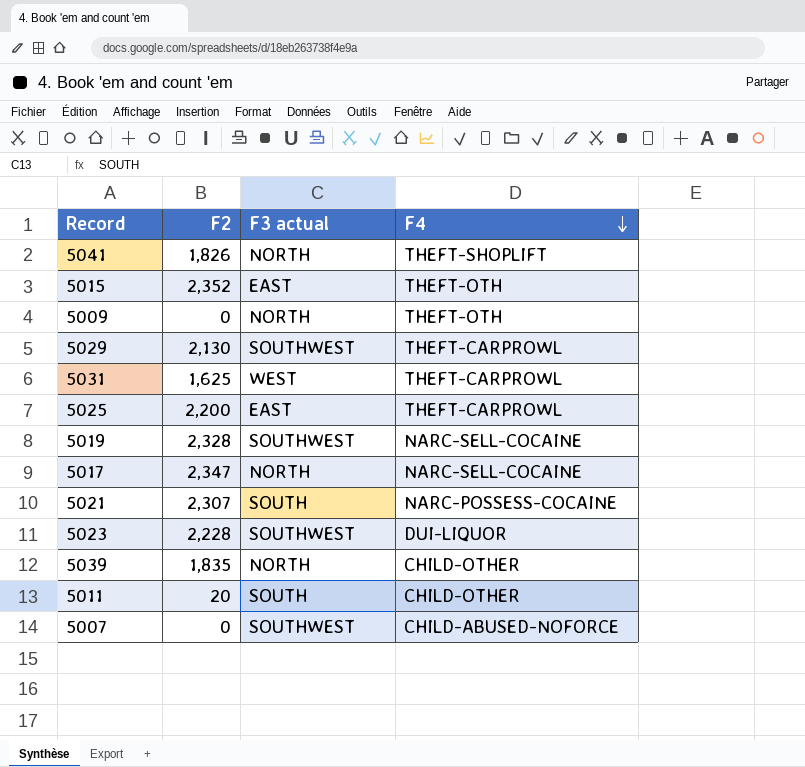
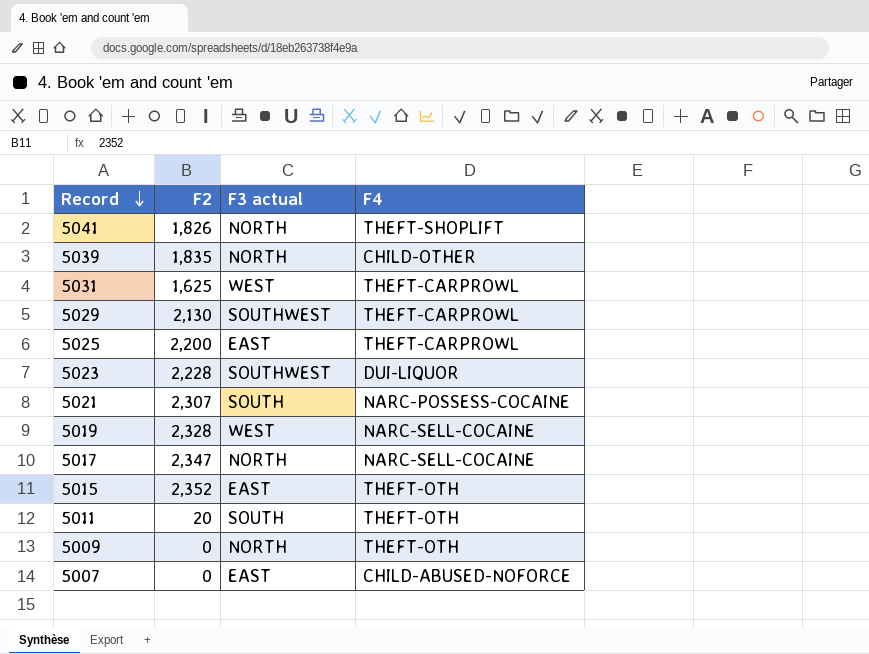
row order: F4 descending -> Record descending
5019 | F3 actual: SOUTHWEST -> WEST
5011 | F4: CHILD-OTHER -> THEFT-OTH
5007 | F3 actual: SOUTHWEST -> EAST

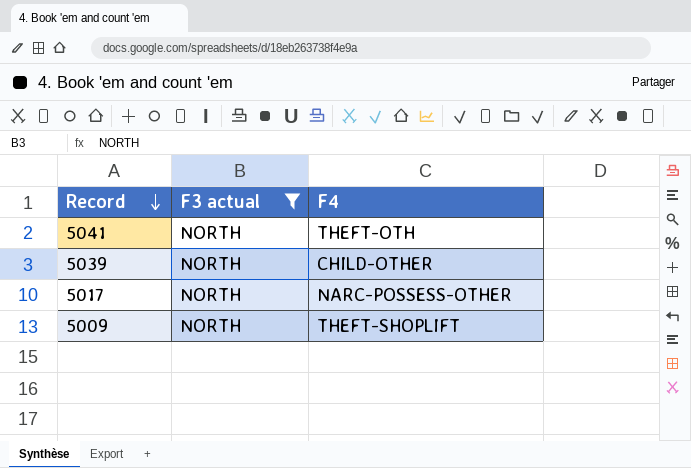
filter: none -> F3 actual = NORTH
column F2 | position: 2 -> none
5041 | F4: THEFT-SHOPLIFT -> THEFT-OTH
5017 | F4: NARC-SELL-COCAINE -> NARC-POSSESS-OTHER
5009 | F4: THEFT-OTH -> THEFT-SHOPLIFT

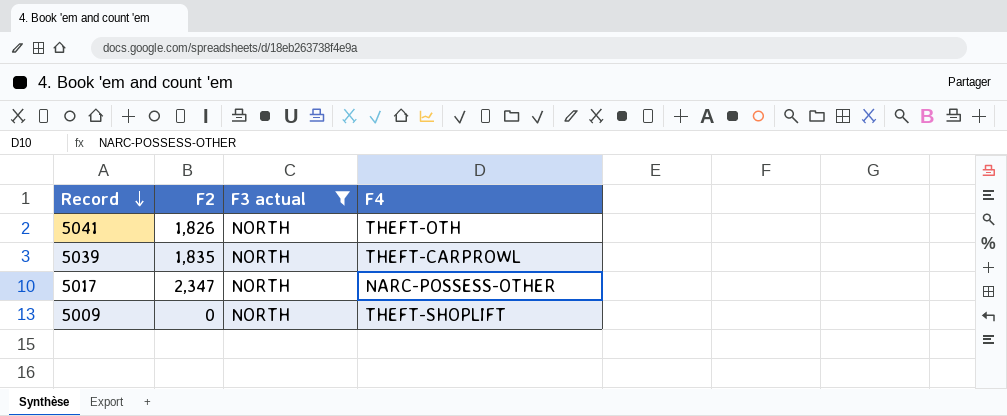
column F2 | position: none -> 2
5039 | F4: CHILD-OTHER -> THEFT-CARPROWL

